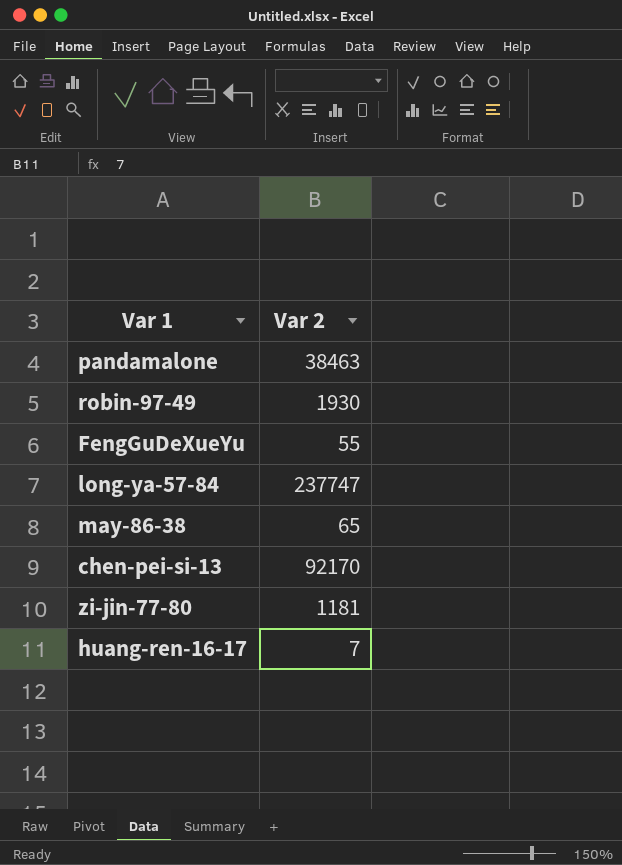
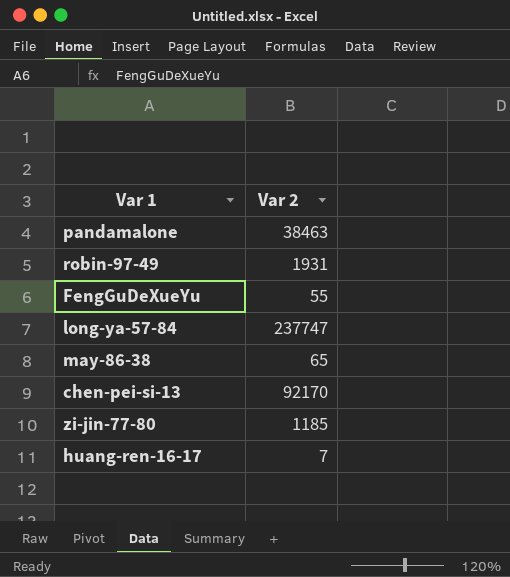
robin-97-49 | Var 2: 1930 -> 1931
zi-jin-77-80 | Var 2: 1181 -> 1185

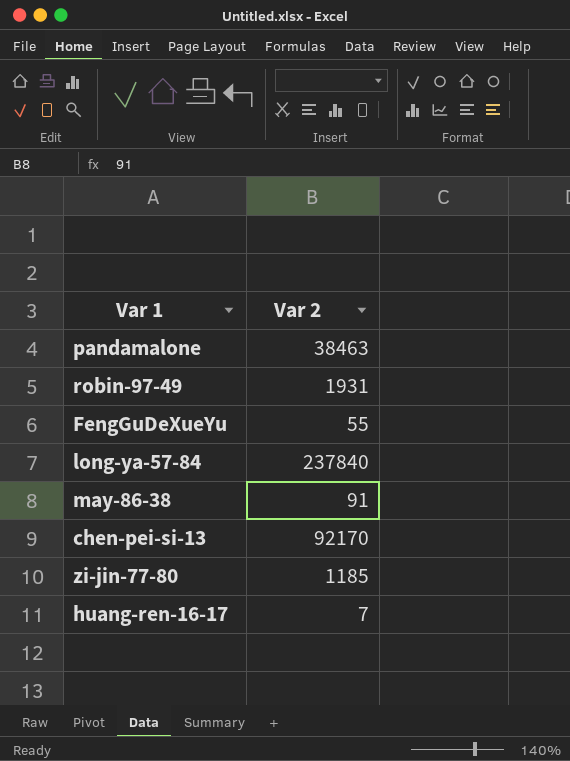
long-ya-57-84 | Var 2: 237747 -> 237840
may-86-38 | Var 2: 65 -> 91

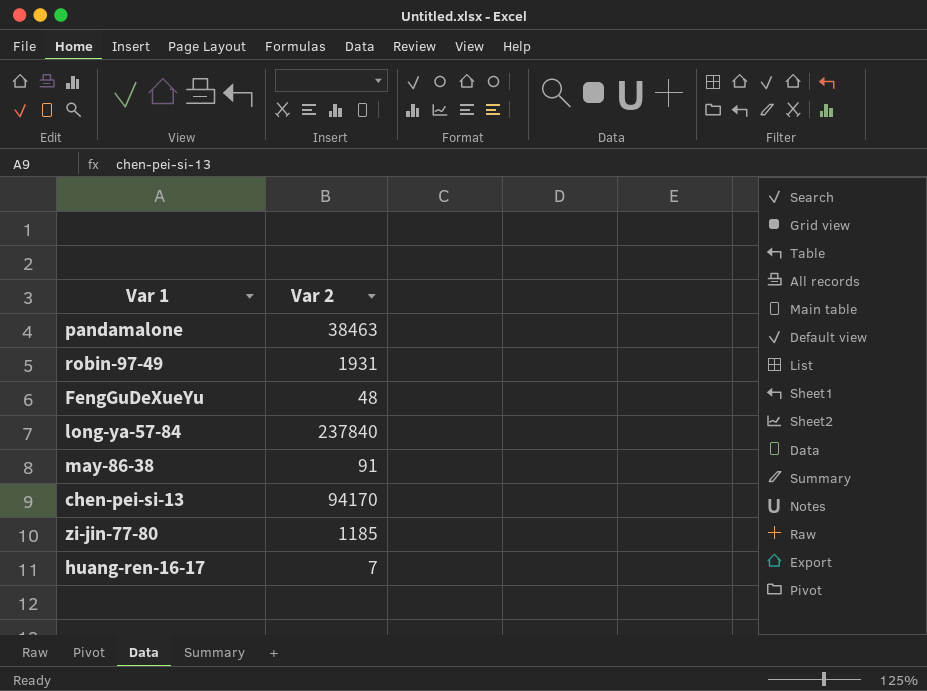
FengGuDeXueYu | Var 2: 55 -> 48
chen-pei-si-13 | Var 2: 92170 -> 94170

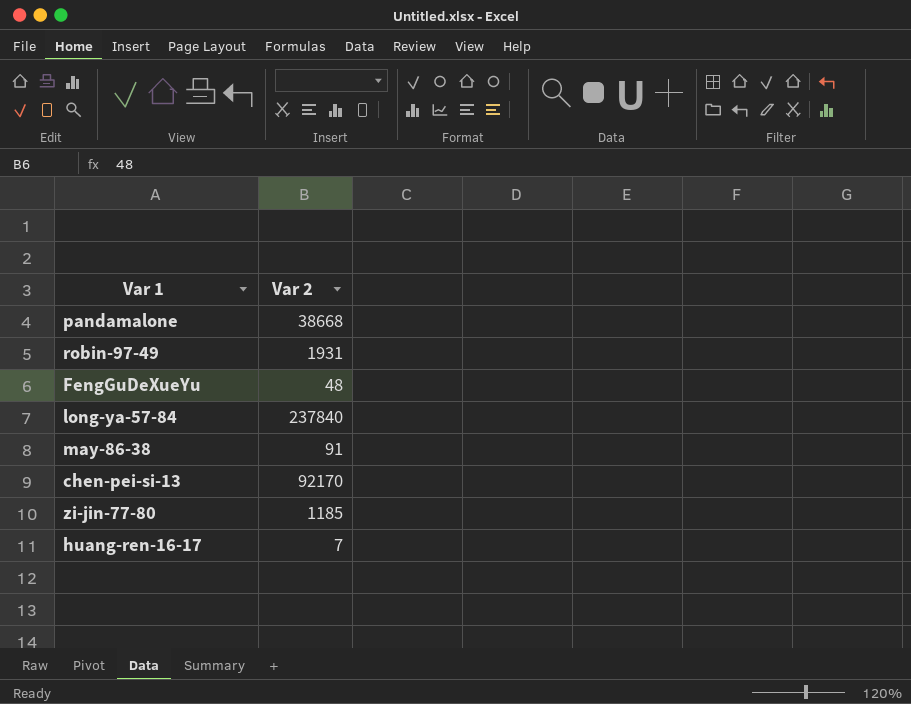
pandamalone | Var 2: 38463 -> 38668
chen-pei-si-13 | Var 2: 94170 -> 92170

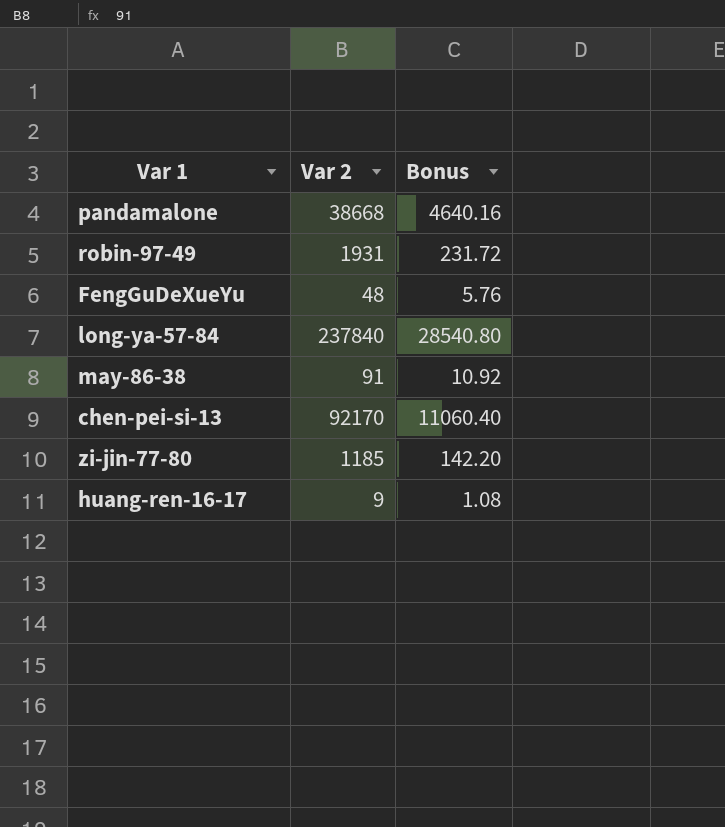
column Bonus | formula: none -> [Var 2] * 0.12
huang-ren-16-17 | Var 2: 7 -> 9

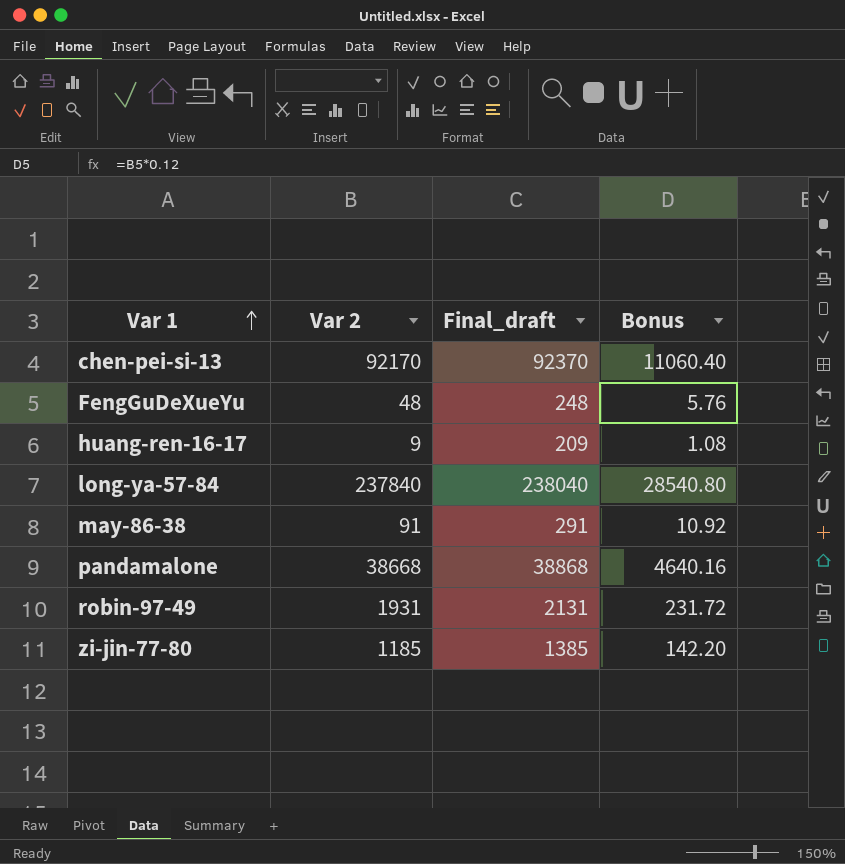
row order: none -> Var 1 ascending
column Final_draft | formula: none -> [Var 2] + 200

